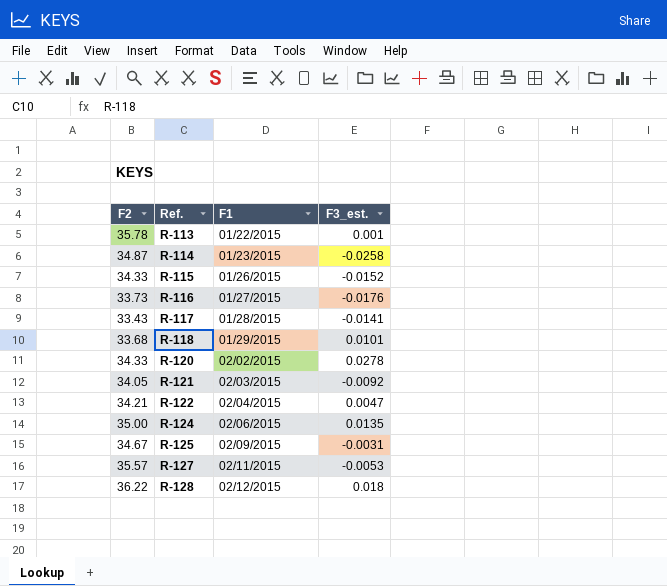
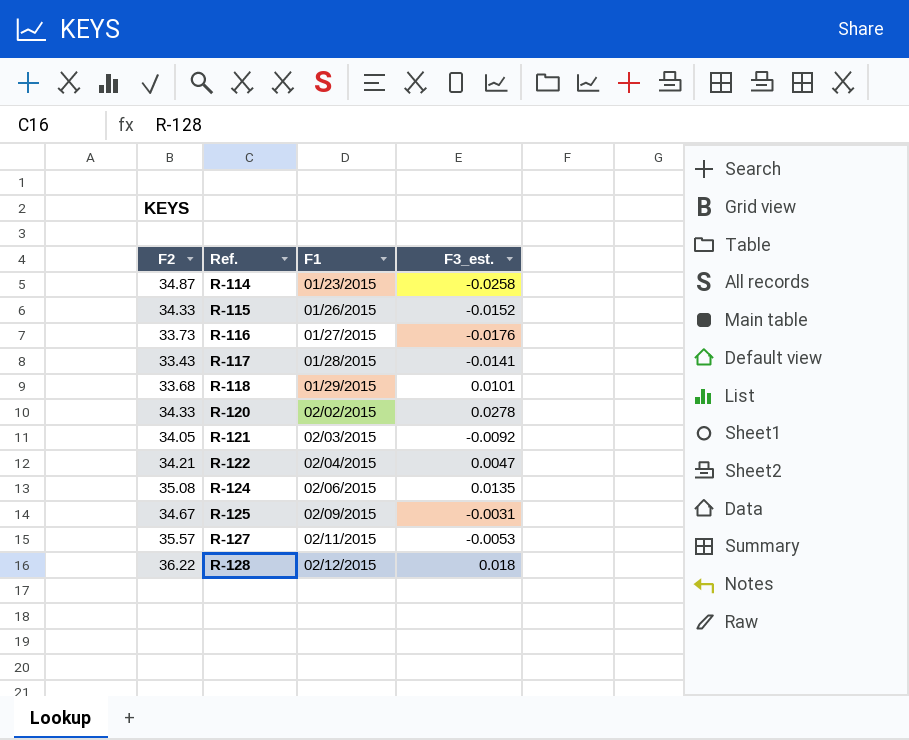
row R-113: 35.78 | 01/22/2015 | 0.001 -> none
R-124 | F2: 35.00 -> 35.08

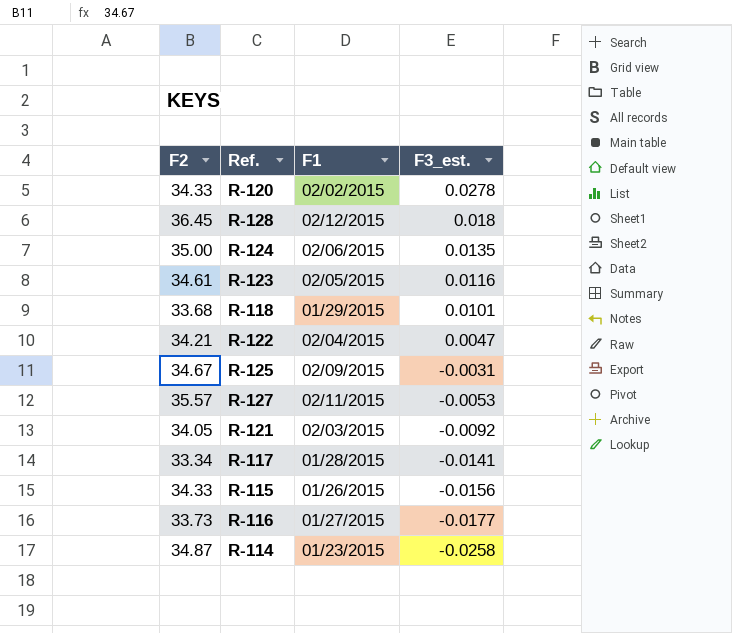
row order: Ref. ascending -> F3_est. descending
R-128 | F2: 36.22 -> 36.45
R-124 | F2: 35.08 -> 35.00
row R-123: none -> 34.61 | 02/05/2015 | 0.0116
R-117 | F2: 33.43 -> 33.34
R-115 | F3_est.: -0.0152 -> -0.0156
R-116 | F3_est.: -0.0176 -> -0.0177

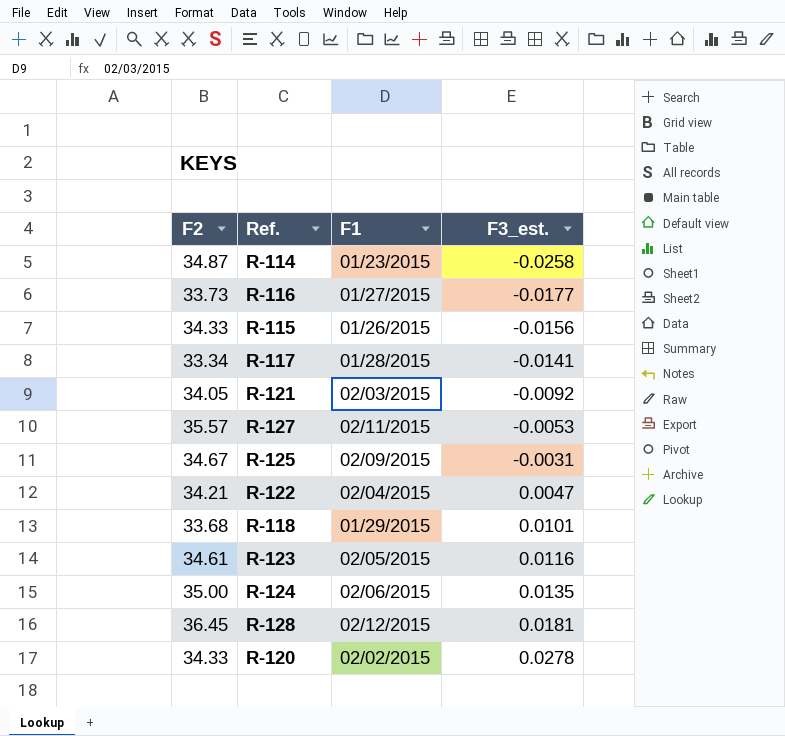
row order: F3_est. descending -> F3_est. ascending
R-128 | F3_est.: 0.018 -> 0.0181

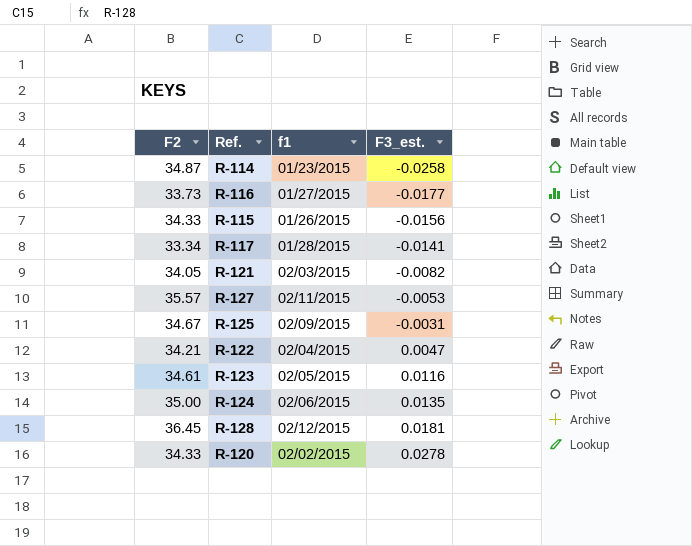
column name: F1 -> f1
row R-118: 33.68 | 01/29/2015 | 0.0101 -> none
R-121 | F3_est.: -0.0092 -> -0.0082

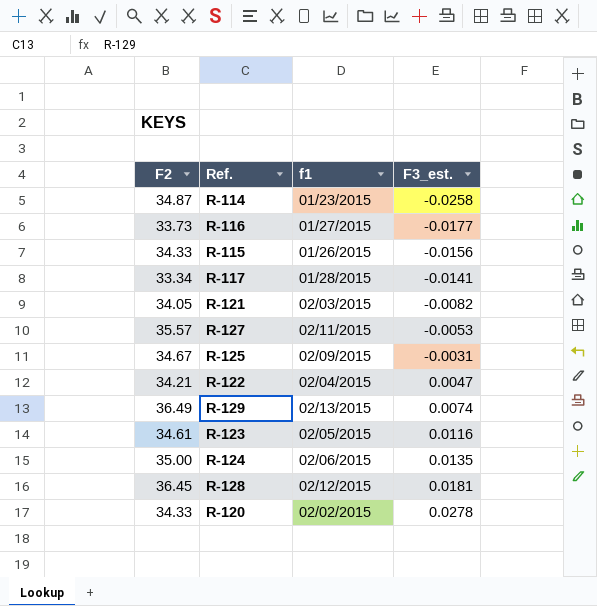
row R-129: none -> 36.49 | 02/13/2015 | 0.0074

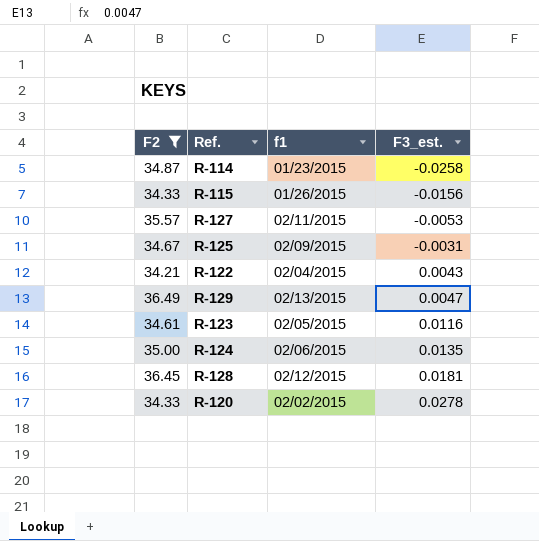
filter: none -> F2 >= 34.21
R-122 | F3_est.: 0.0047 -> 0.0043
R-129 | F3_est.: 0.0074 -> 0.0047

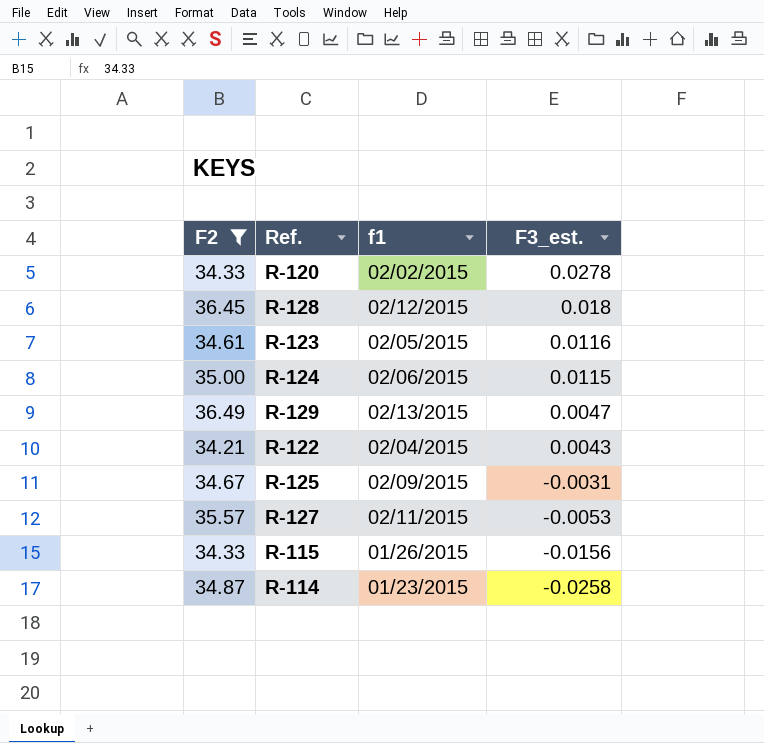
row order: F3_est. ascending -> F3_est. descending
R-128 | F3_est.: 0.0181 -> 0.018
R-124 | F3_est.: 0.0135 -> 0.0115

